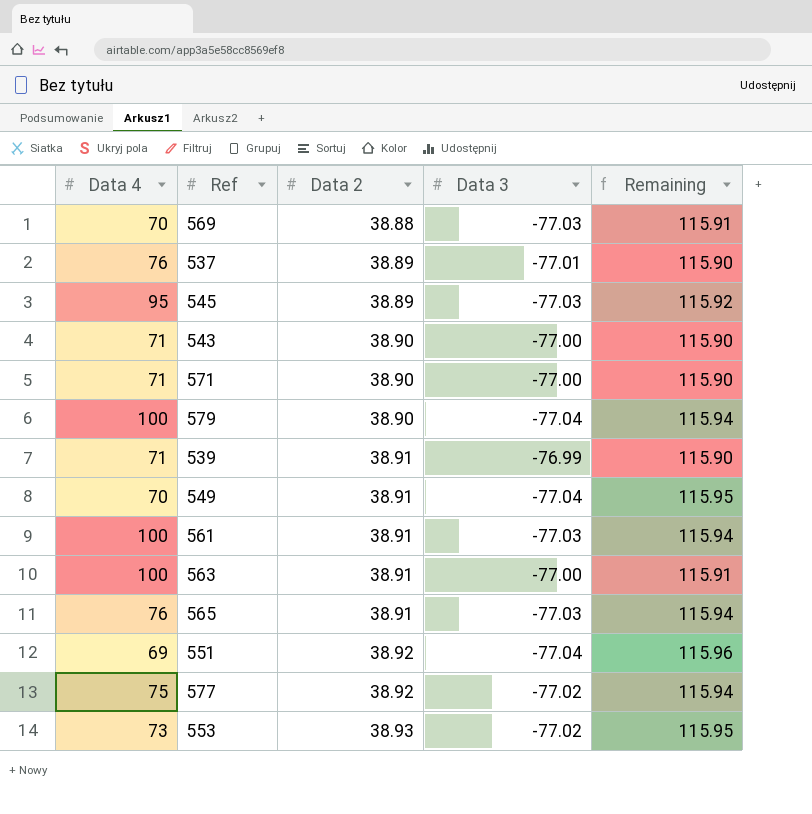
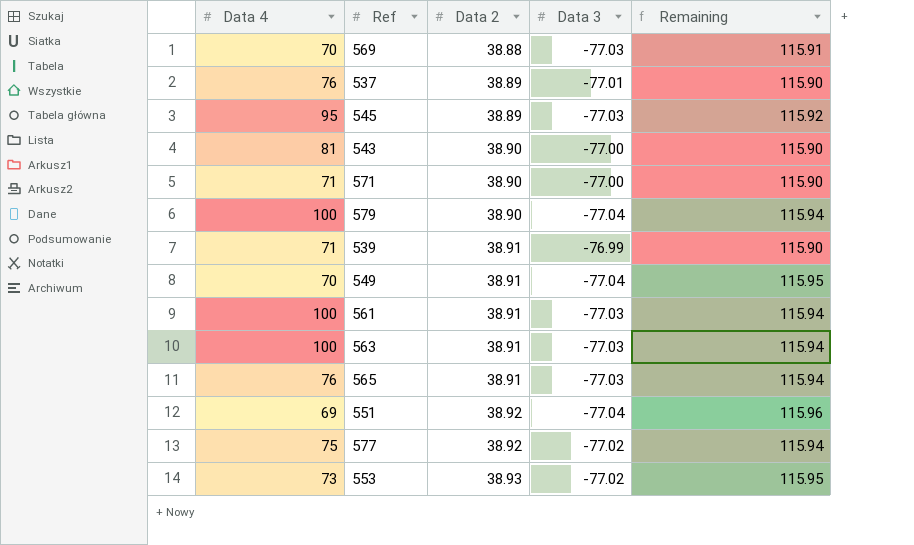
543 | Data 4: 71 -> 81
563 | Data 3: -77.00 -> -77.03
563 | Remaining: 115.91 -> 115.94

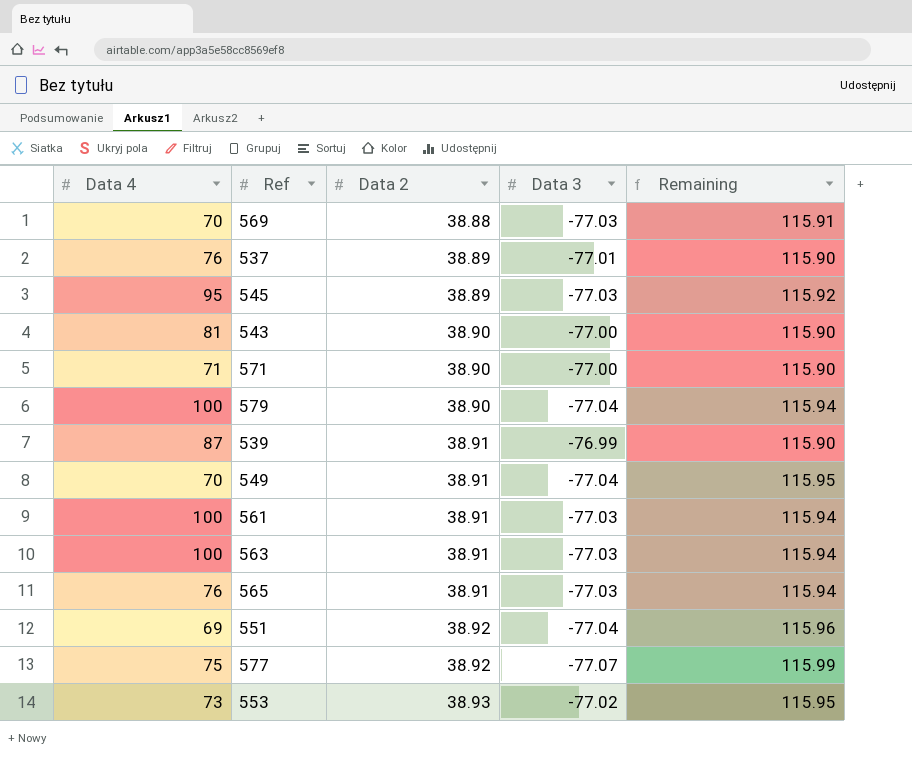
539 | Data 4: 71 -> 87
577 | Data 3: -77.02 -> -77.07
577 | Remaining: 115.94 -> 115.99

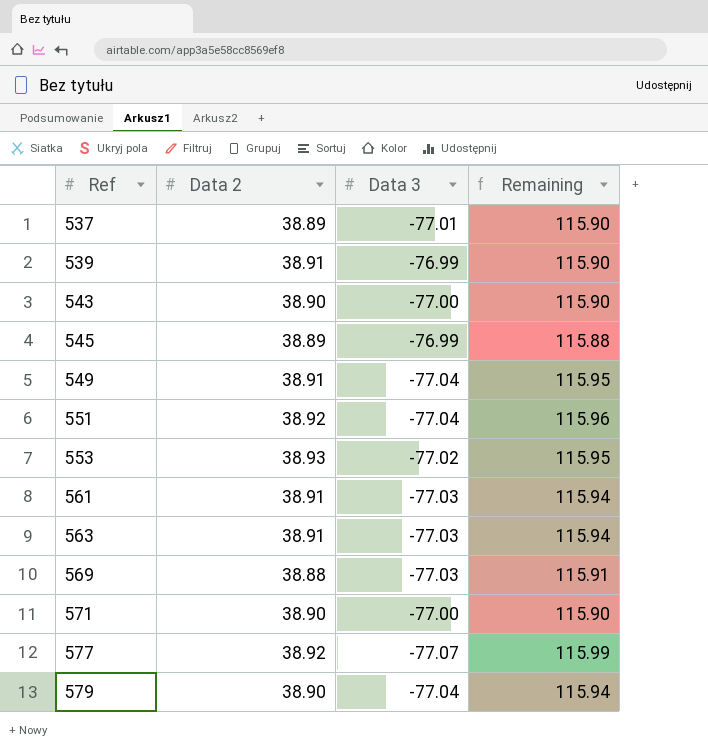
row order: Data 2 ascending -> Ref ascending
column Data 4 | position: 1 -> none
row 565: 76 | 38.91 | -77.03 | 115.94 -> none
545 | Data 3: -77.03 -> -76.99
545 | Remaining: 115.92 -> 115.88

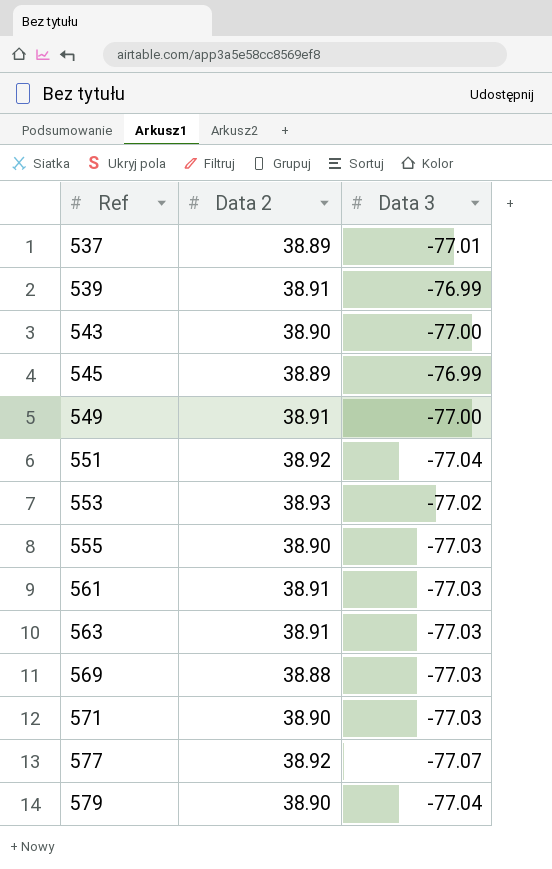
column Remaining | formula: [Data 2] - [Data 3] -> none
549 | Data 3: -77.04 -> -77.00
row 555: none -> 38.90 | -77.03
571 | Data 3: -77.00 -> -77.03

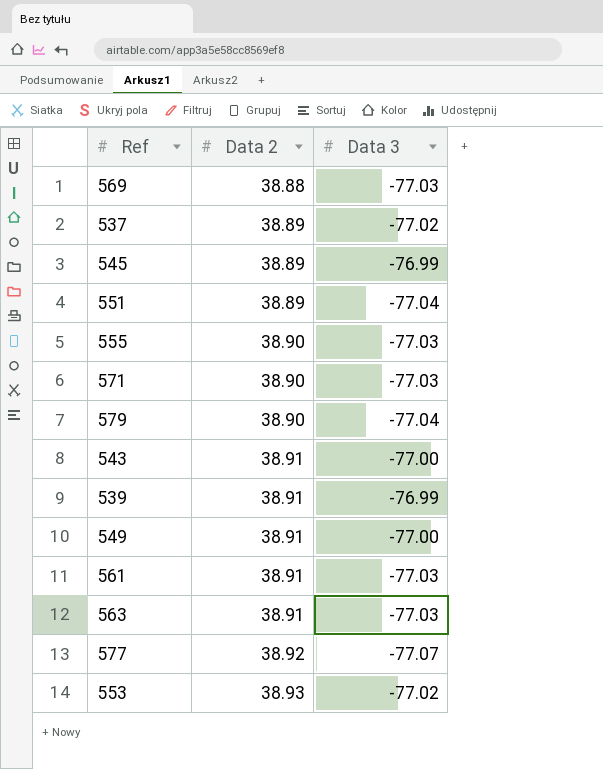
row order: Ref ascending -> Data 2 ascending
537 | Data 3: -77.01 -> -77.02
551 | Data 2: 38.92 -> 38.89
543 | Data 2: 38.90 -> 38.91

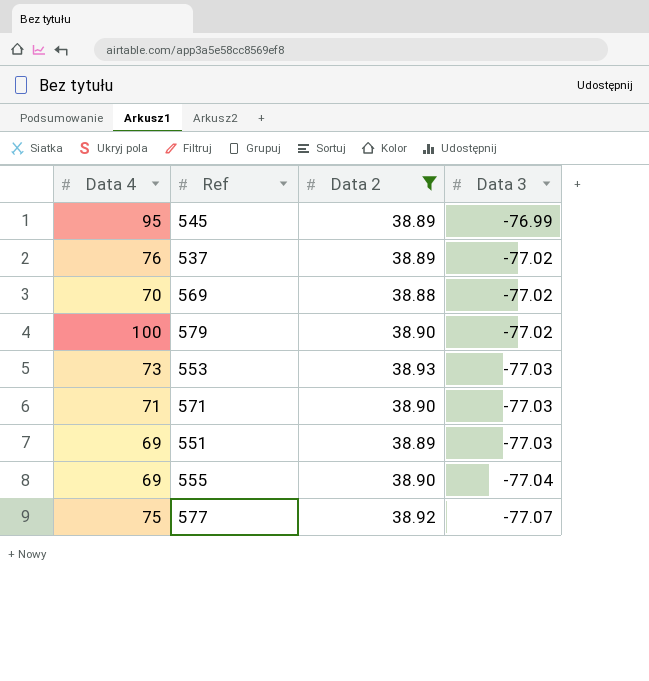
filter: none -> Data 2 != 38.91
row order: Data 2 ascending -> Data 3 descending
column Data 4 | position: none -> 1
569 | Data 3: -77.03 -> -77.02
579 | Data 3: -77.04 -> -77.02
553 | Data 3: -77.02 -> -77.03
551 | Data 3: -77.04 -> -77.03
555 | Data 3: -77.03 -> -77.04

